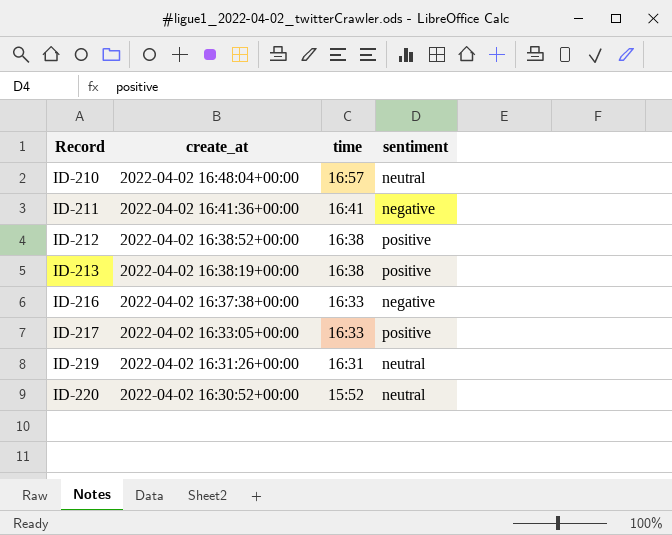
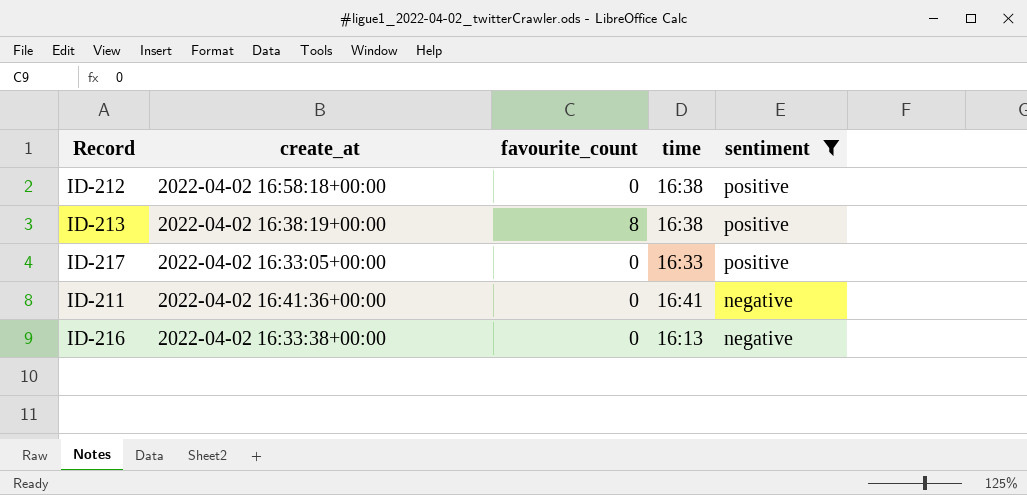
filter: none -> sentiment != neutral
row order: Record ascending -> sentiment descending
column favourite_count | position: none -> 3
ID-212 | create_at: 2022-04-02 16:38:52+00:00 -> 2022-04-02 16:58:18+00:00
ID-216 | create_at: 2022-04-02 16:37:38+00:00 -> 2022-04-02 16:33:38+00:00
ID-216 | time: 16:33 -> 16:13

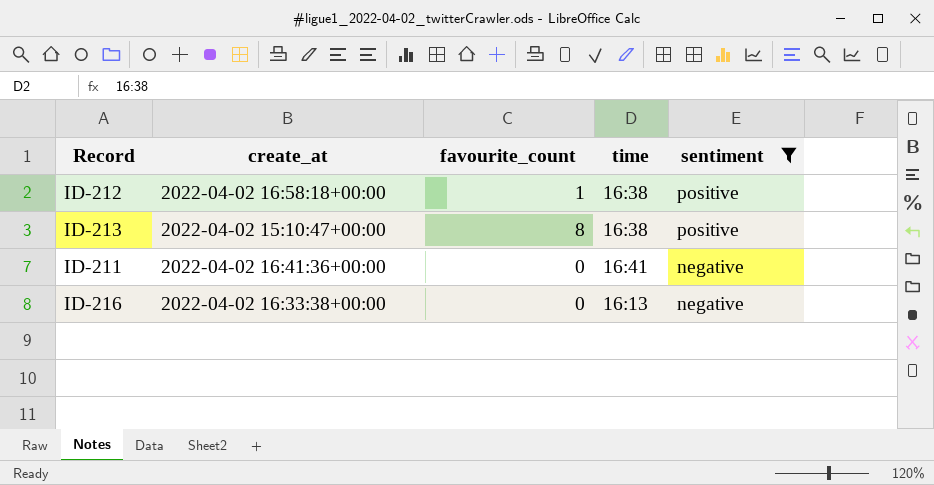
row ID-217: 2022-04-02 16:33:05+00:00 | 0 | 16:33 | positive -> none
ID-212 | favourite_count: 0 -> 1
ID-213 | create_at: 2022-04-02 16:38:19+00:00 -> 2022-04-02 15:10:47+00:00

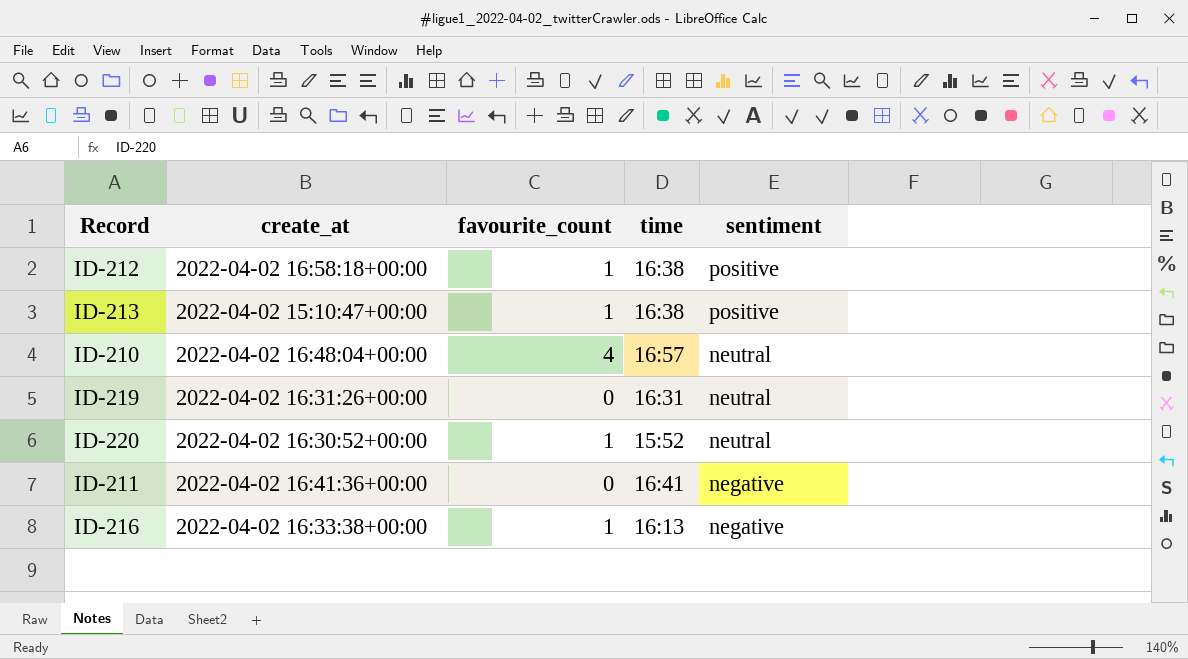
filter: sentiment != neutral -> none
ID-213 | favourite_count: 8 -> 1
ID-216 | favourite_count: 0 -> 1

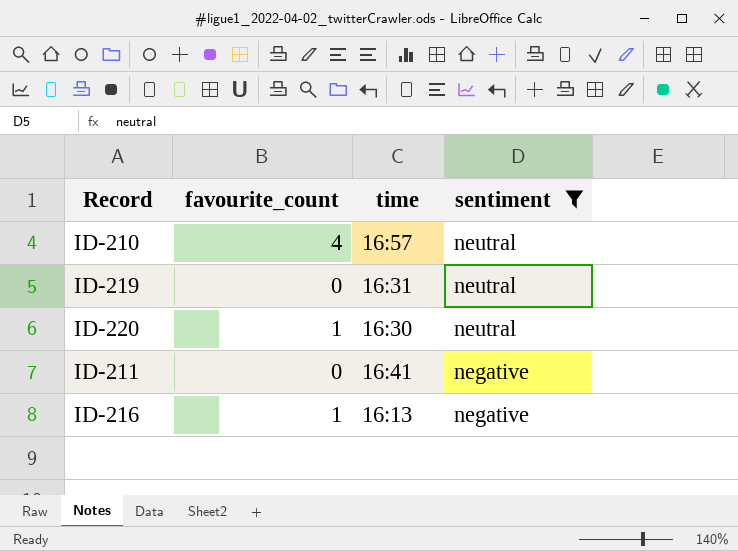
filter: none -> sentiment != positive
column create_at | position: 2 -> none
ID-220 | time: 15:52 -> 16:30

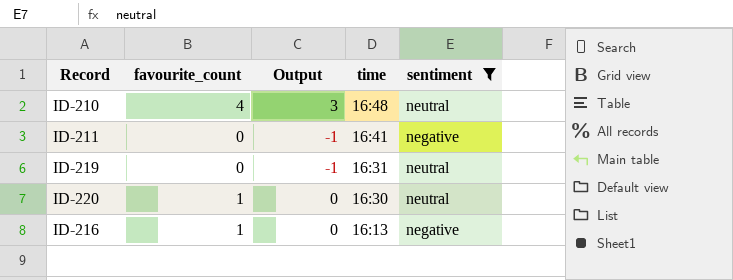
row order: sentiment descending -> time descending
column Output | formula: none -> [favourite_count] - 1
ID-210 | time: 16:57 -> 16:48

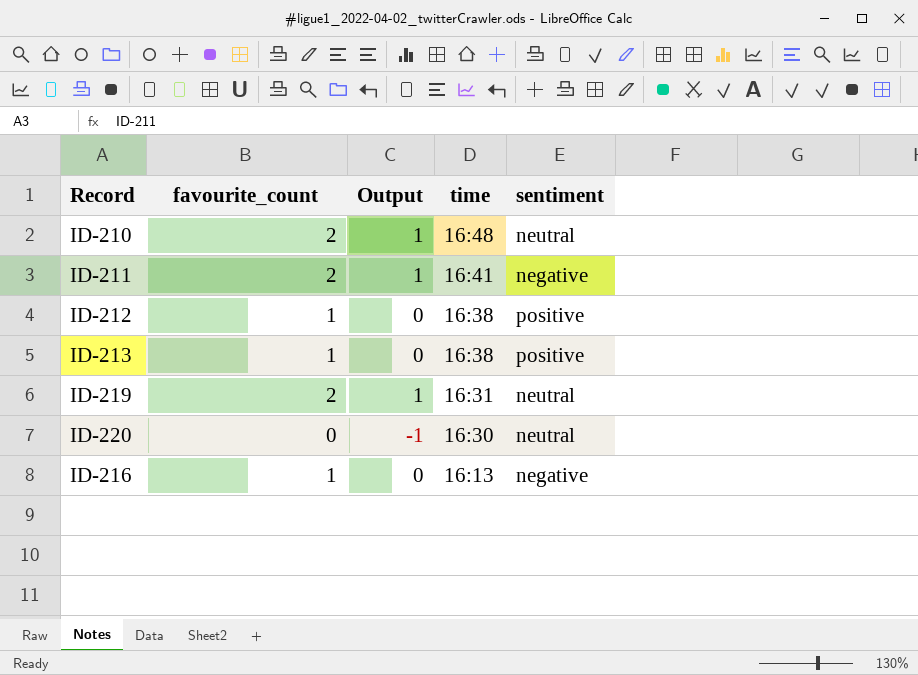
filter: sentiment != positive -> none
ID-210 | favourite_count: 4 -> 2
ID-210 | Output: 3 -> 1
ID-211 | favourite_count: 0 -> 2
ID-211 | Output: -1 -> 1
ID-219 | favourite_count: 0 -> 2
ID-219 | Output: -1 -> 1
ID-220 | favourite_count: 1 -> 0
ID-220 | Output: 0 -> -1

